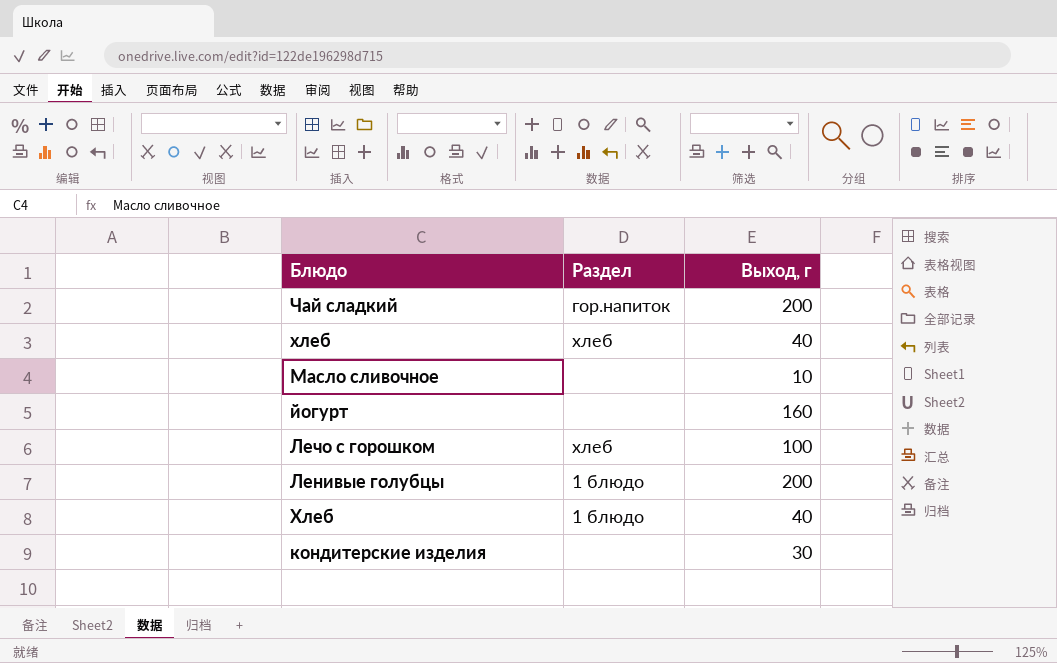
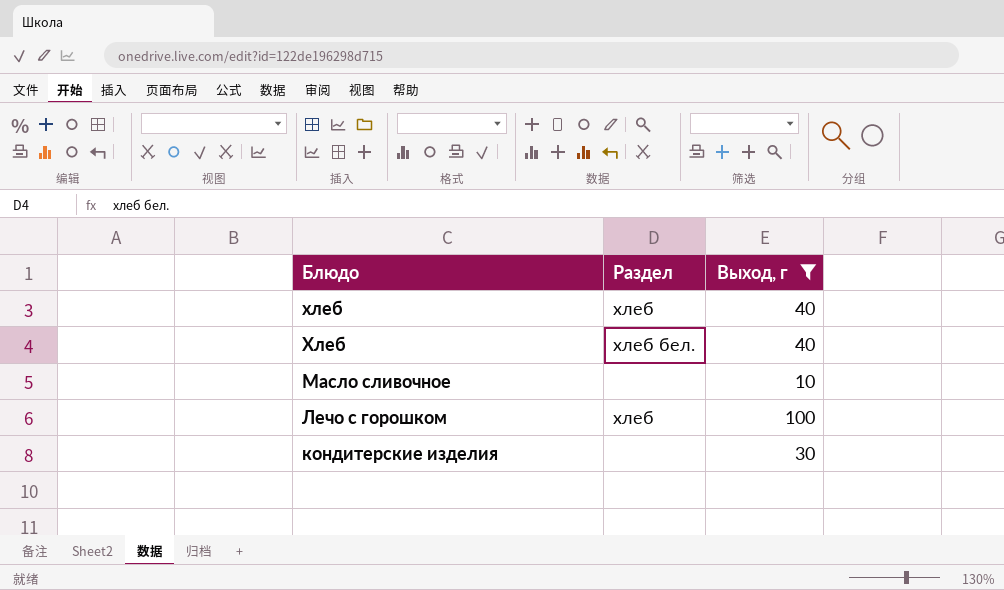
filter: none -> Выход, г <= 100
row order: none -> Блюдо descending
Хлеб | Раздел: 1 блюдо -> хлеб бел.

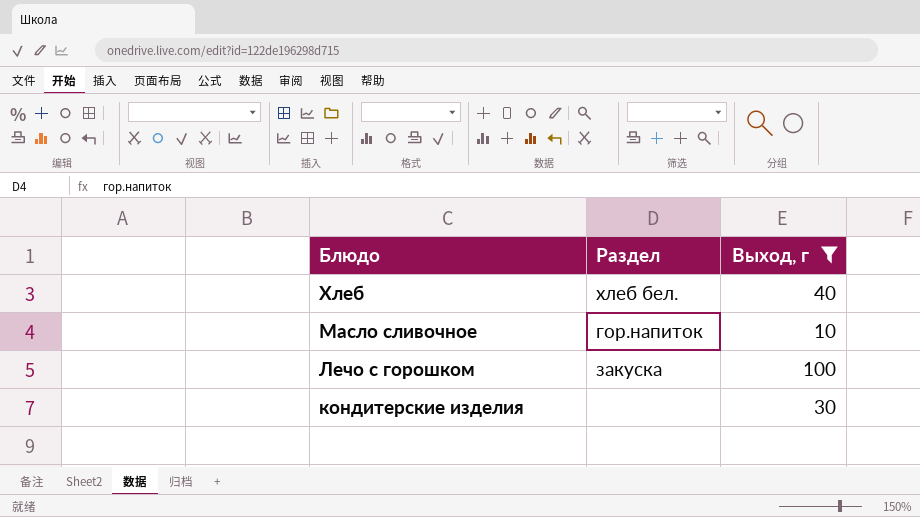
row хлеб: хлеб | 40 -> none
Масло сливочное | Раздел: none -> гор.напиток
Лечо с горошком | Раздел: хлеб -> закуска

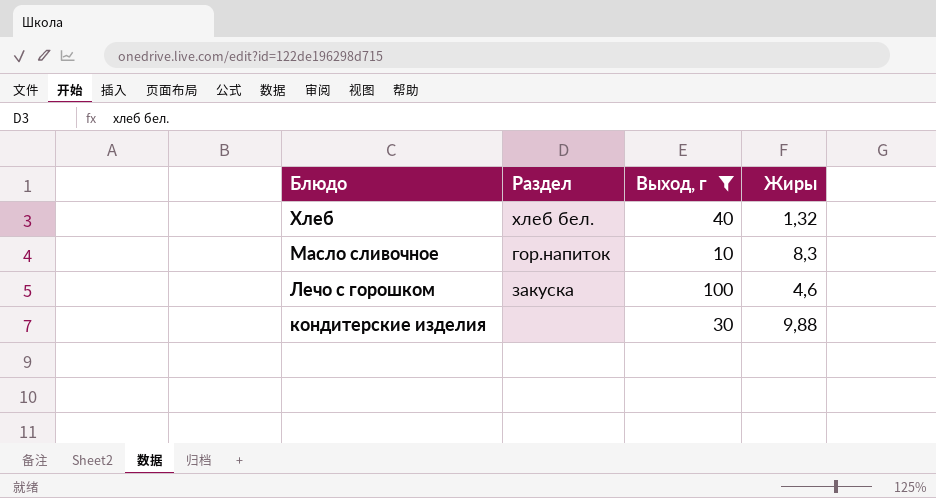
column Жиры | position: none -> 4

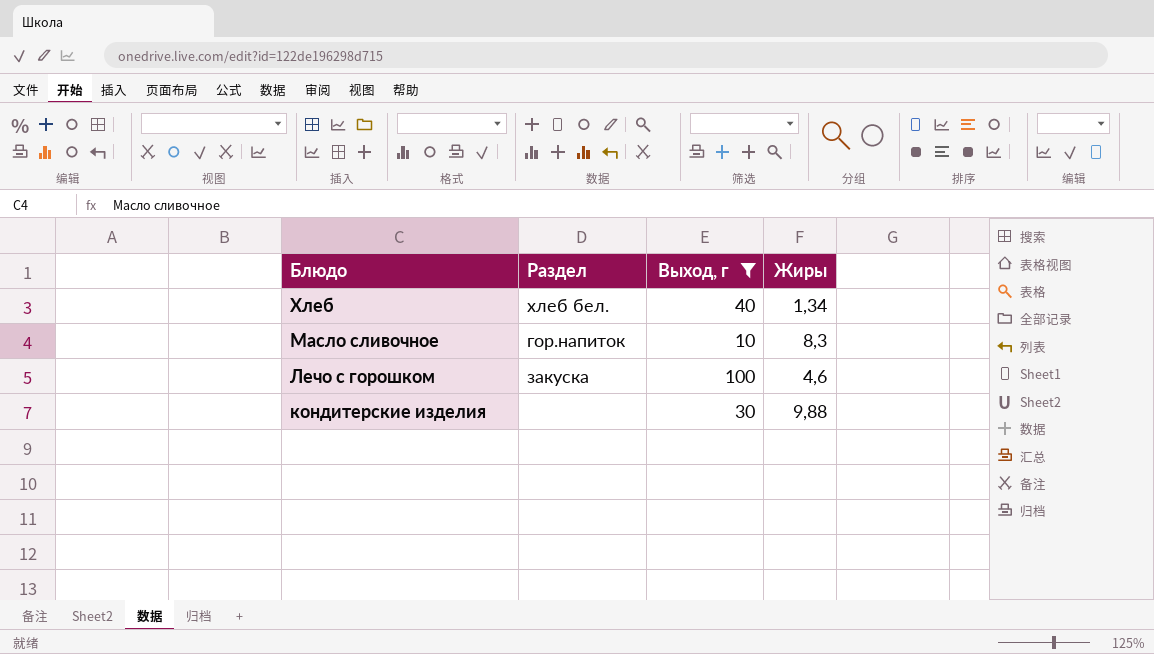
Хлеб | Жиры: 1,32 -> 1,34

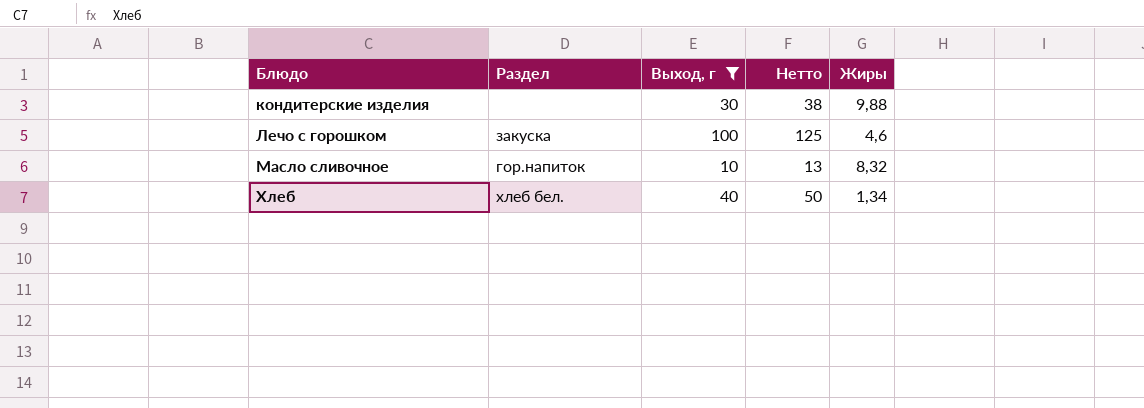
row order: Блюдо descending -> Блюдо ascending
column Нетто | formula: none -> [Выход, г] * 1,25
Масло сливочное | Жиры: 8,3 -> 8,32

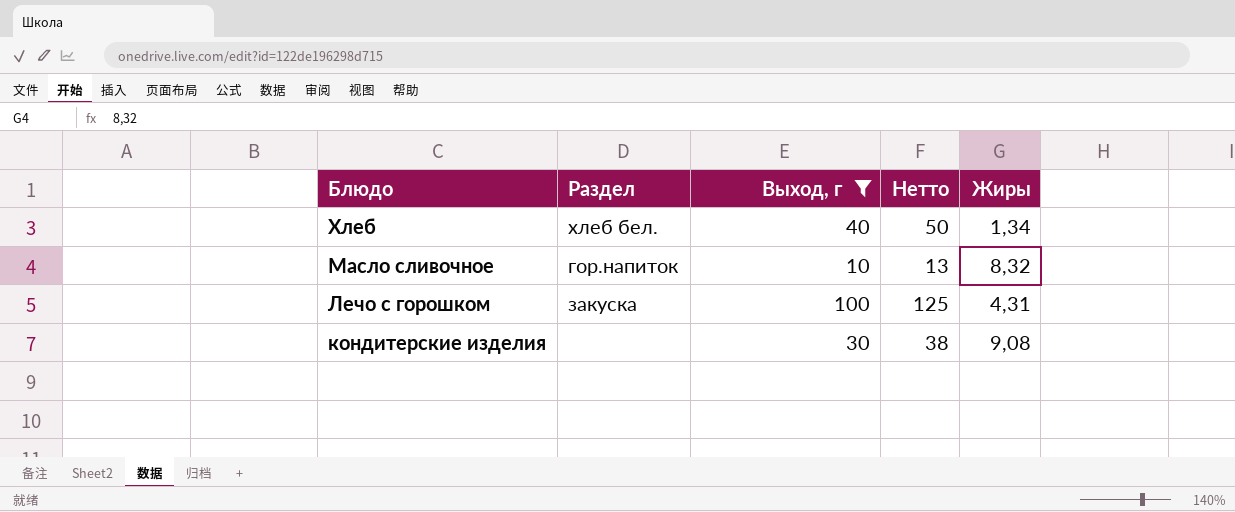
row order: Блюдо ascending -> Блюдо descending
Лечо с горошком | Жиры: 4,6 -> 4,31
кондитерские изделия | Жиры: 9,88 -> 9,08

